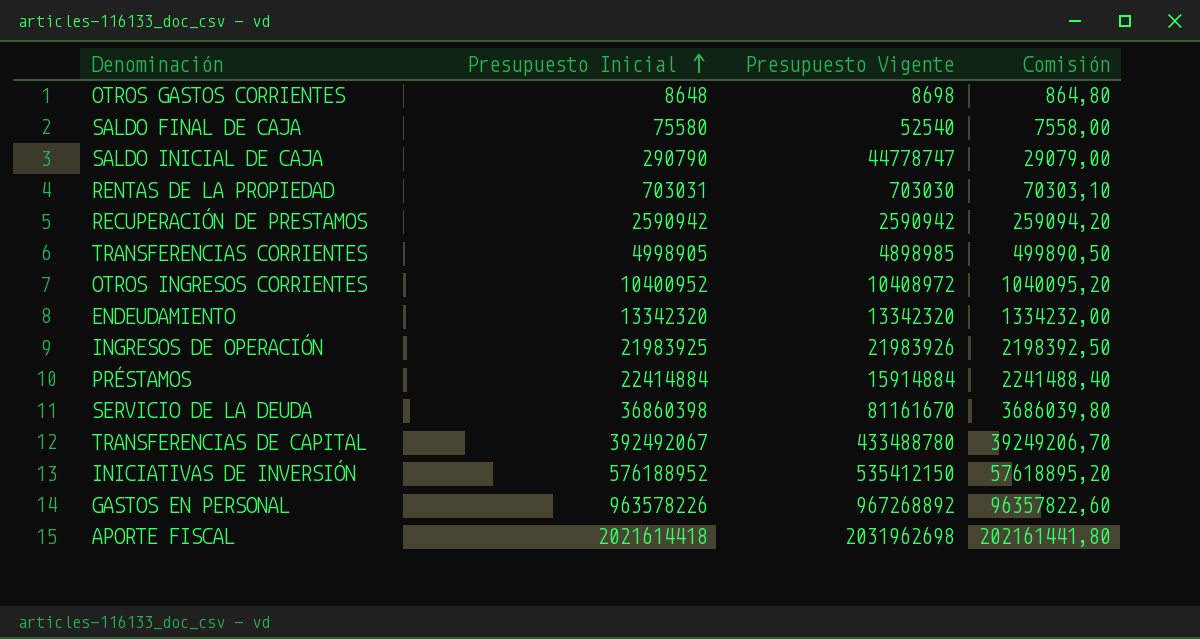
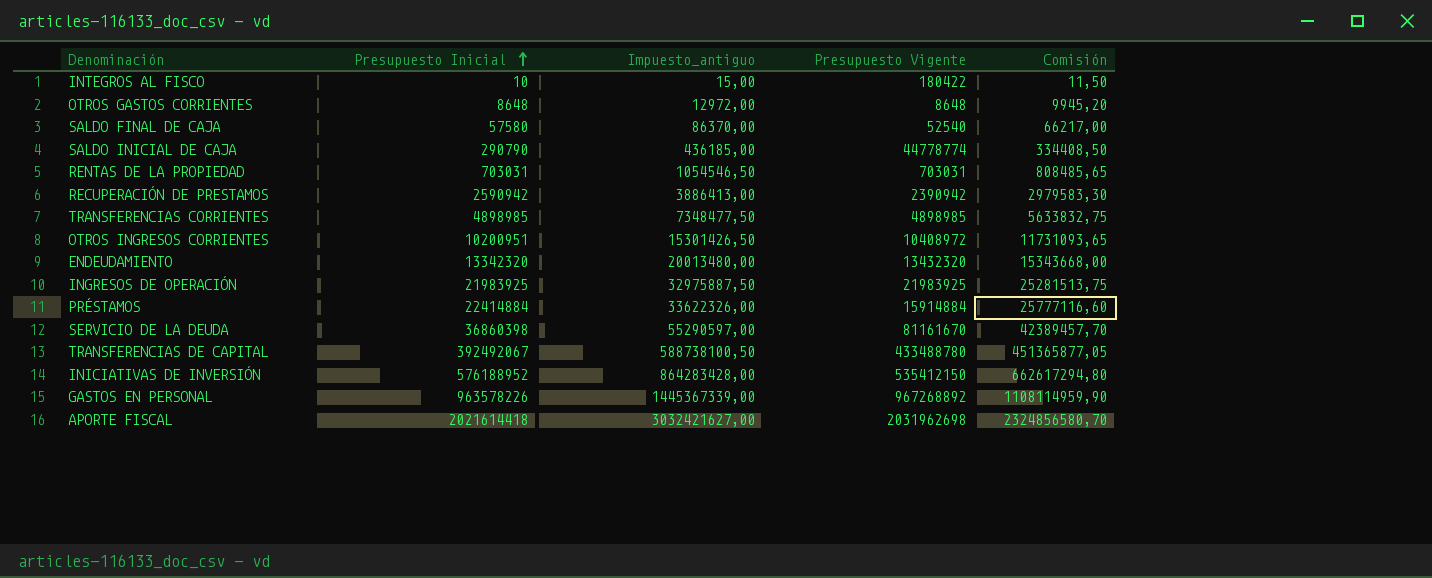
column Impuesto_antiguo | formula: none -> [Presupuesto Inicial] * 1,5
column Comisión | formula: [Presupuesto Inicial] * 0,1 -> [Presupuesto Inicial] * 1,15
row INTEGROS AL FISCO: none -> 10 | 15,00 | 180422 | 11,50
OTROS GASTOS CORRIENTES | Presupuesto Vigente: 8698 -> 8648
SALDO FINAL DE CAJA | Presupuesto Inicial: 75580 -> 57580
SALDO INICIAL DE CAJA | Presupuesto Vigente: 44778747 -> 44778774
RENTAS DE LA PROPIEDAD | Presupuesto Vigente: 703030 -> 703031
RECUPERACIÓN DE PRESTAMOS | Presupuesto Vigente: 2590942 -> 2390942
TRANSFERENCIAS CORRIENTES | Presupuesto Inicial: 4998905 -> 4898985
OTROS INGRESOS CORRIENTES | Presupuesto Inicial: 10400952 -> 10200951
ENDEUDAMIENTO | Presupuesto Vigente: 13342320 -> 13432320
INGRESOS DE OPERACIÓN | Presupuesto Vigente: 21983926 -> 21983925

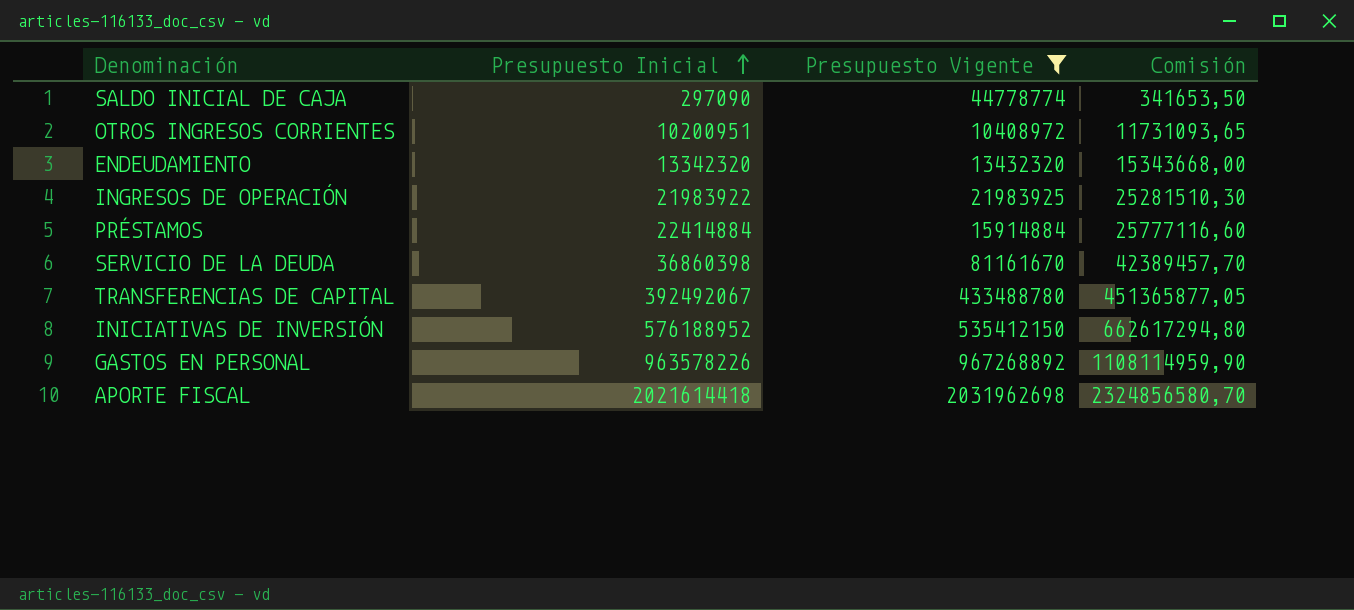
filter: none -> Presupuesto Vigente >= 10408972
column Impuesto_antiguo | formula: [Presupuesto Inicial] * 1,5 -> none
SALDO INICIAL DE CAJA | Presupuesto Inicial: 290790 -> 297090
SALDO INICIAL DE CAJA | Comisión: 334408,50 -> 341653,50
INGRESOS DE OPERACIÓN | Presupuesto Inicial: 21983925 -> 21983922
INGRESOS DE OPERACIÓN | Comisión: 25281513,75 -> 25281510,30

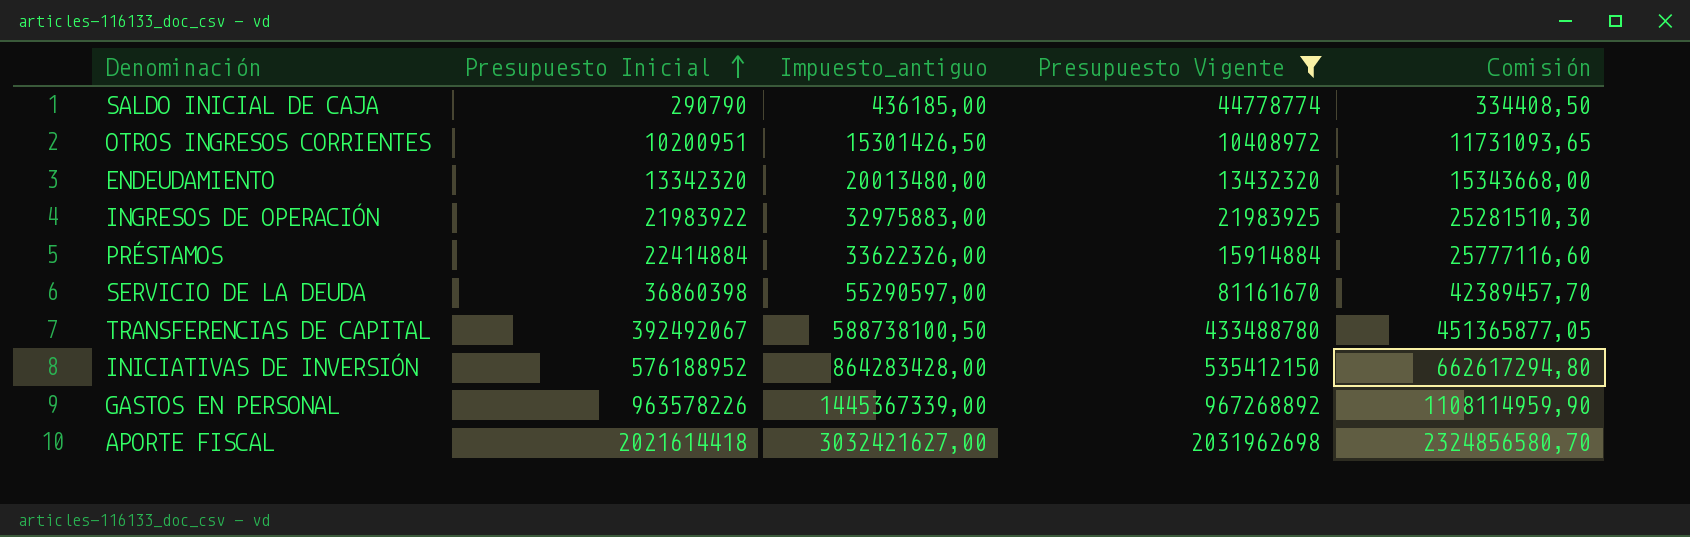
column Impuesto_antiguo | formula: none -> [Presupuesto Inicial] * 1,5
SALDO INICIAL DE CAJA | Presupuesto Inicial: 297090 -> 290790
SALDO INICIAL DE CAJA | Comisión: 341653,50 -> 334408,50

